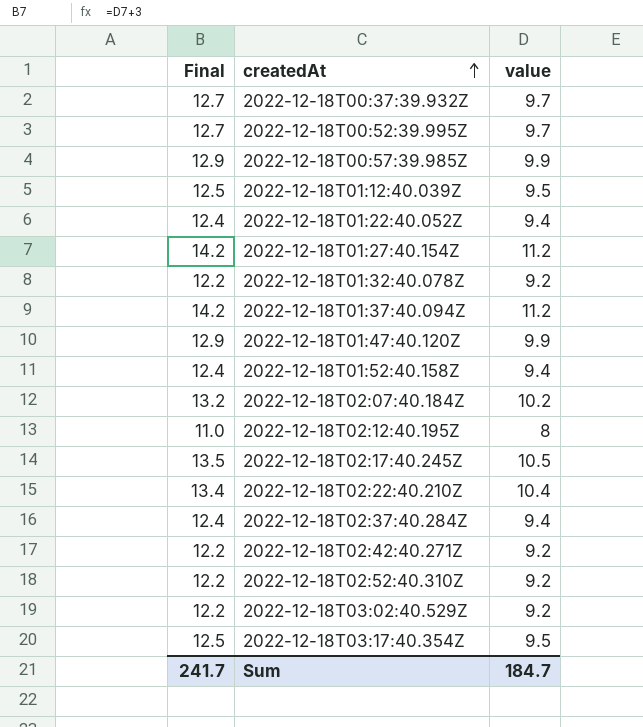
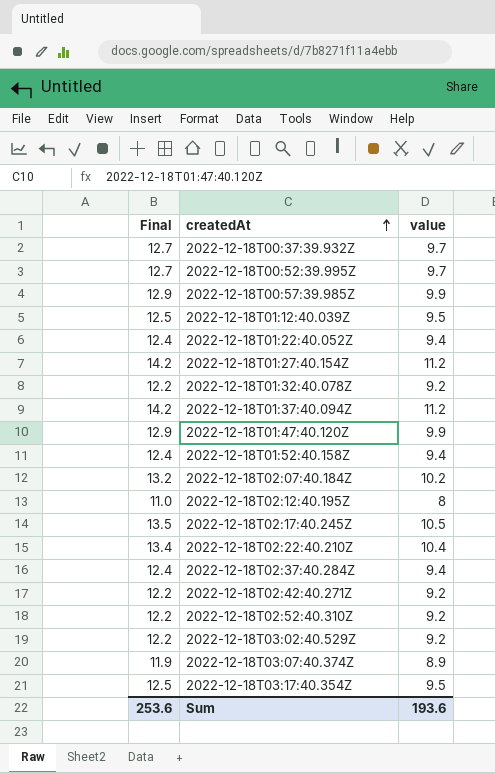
row 2022-12-18T03:07:40.374Z: none -> 11.9 | 8.9
Sum | Final: 241.7 -> 253.6
Sum | value: 184.7 -> 193.6

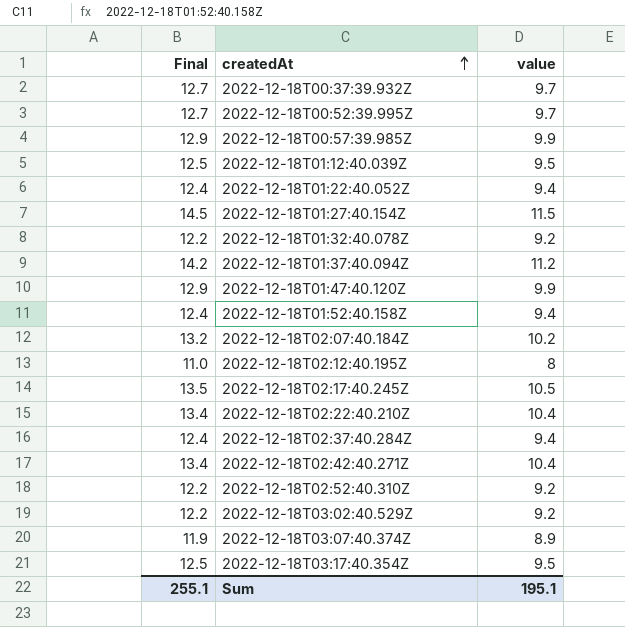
2022-12-18T01:27:40.154Z | Final: 14.2 -> 14.5
2022-12-18T01:27:40.154Z | value: 11.2 -> 11.5
2022-12-18T02:42:40.271Z | Final: 12.2 -> 13.4
2022-12-18T02:42:40.271Z | value: 9.2 -> 10.4
Sum | Final: 253.6 -> 255.1
Sum | value: 193.6 -> 195.1

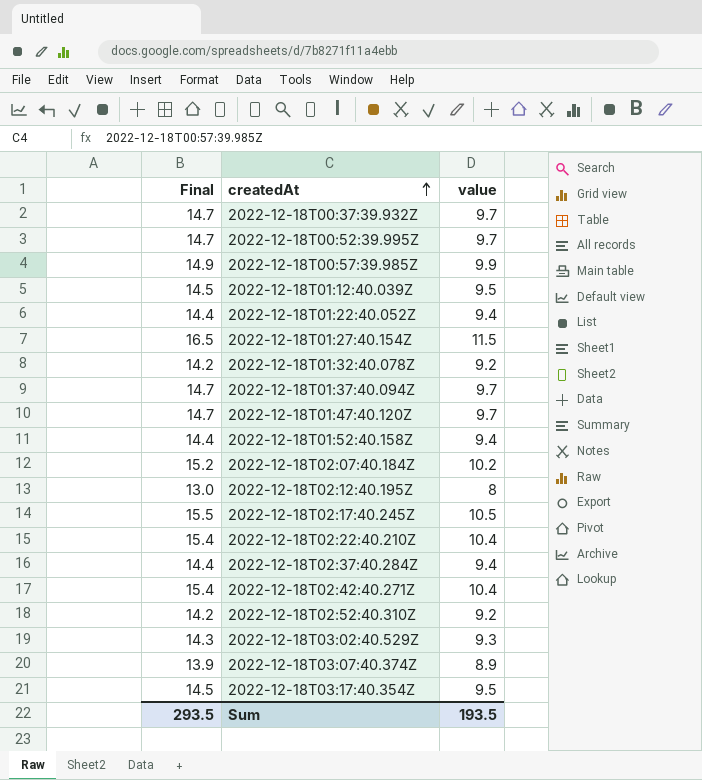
column Final | formula: [value] + 3 -> [value] + 5
2022-12-18T01:37:40.094Z | value: 11.2 -> 9.7
2022-12-18T01:47:40.120Z | value: 9.9 -> 9.7
2022-12-18T03:02:40.529Z | value: 9.2 -> 9.3
Sum | Final: 255.1 -> 293.5
Sum | value: 195.1 -> 193.5

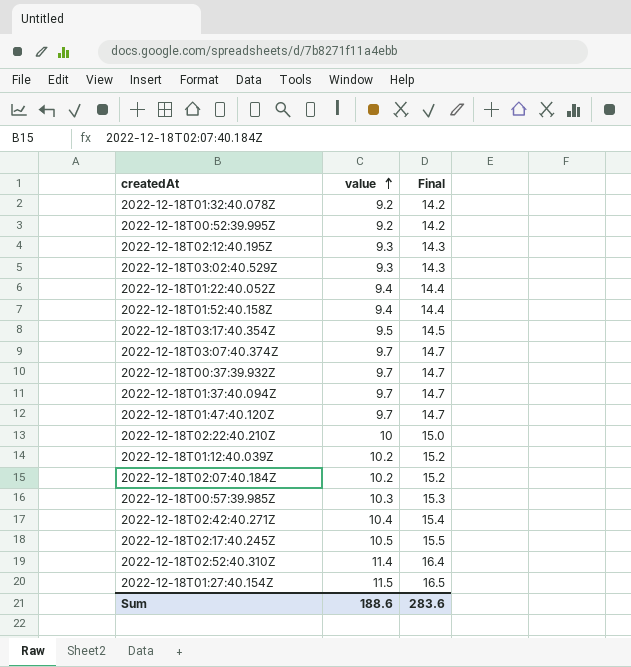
row order: createdAt ascending -> value ascending
column Final | position: 1 -> 3
row 2022-12-18T02:37:40.284Z: 14.4 | 9.4 -> none
2022-12-18T00:52:39.995Z | value: 9.7 -> 9.2
2022-12-18T00:52:39.995Z | Final: 14.7 -> 14.2
2022-12-18T02:12:40.195Z | value: 8 -> 9.3
2022-12-18T02:12:40.195Z | Final: 13.0 -> 14.3
2022-12-18T03:07:40.374Z | value: 8.9 -> 9.7
2022-12-18T03:07:40.374Z | Final: 13.9 -> 14.7
2022-12-18T02:22:40.210Z | value: 10.4 -> 10
2022-12-18T02:22:40.210Z | Final: 15.4 -> 15.0
2022-12-18T01:12:40.039Z | value: 9.5 -> 10.2
2022-12-18T01:12:40.039Z | Final: 14.5 -> 15.2
2022-12-18T00:57:39.985Z | value: 9.9 -> 10.3
2022-12-18T00:57:39.985Z | Final: 14.9 -> 15.3
2022-12-18T02:52:40.310Z | value: 9.2 -> 11.4
2022-12-18T02:52:40.310Z | Final: 14.2 -> 16.4
Sum | value: 193.5 -> 188.6
Sum | Final: 293.5 -> 283.6

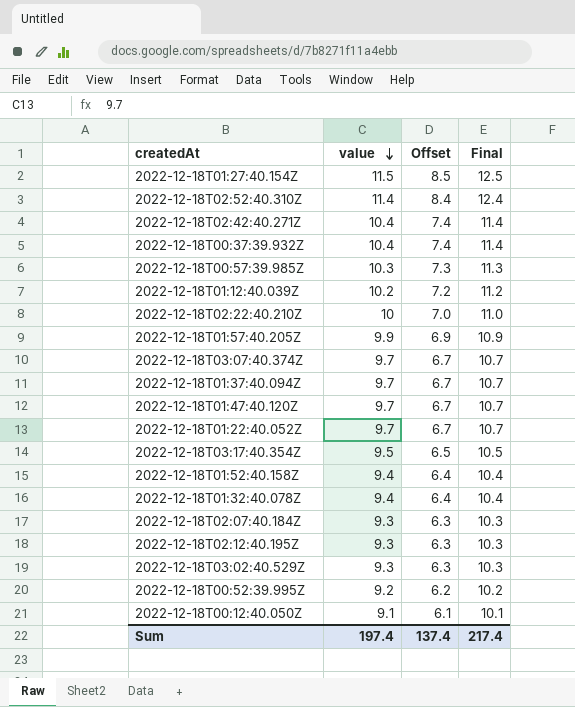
row order: value ascending -> value descending
column Offset | formula: none -> [value] - 3
column Final | formula: [value] + 5 -> [value] + 1
row 2022-12-18T02:17:40.245Z: 10.5 | 15.5 -> none
2022-12-18T00:37:39.932Z | value: 9.7 -> 10.4
row 2022-12-18T01:57:40.205Z: none -> 9.9 | 6.9 | 10.9
2022-12-18T01:22:40.052Z | value: 9.4 -> 9.7
2022-12-18T01:32:40.078Z | value: 9.2 -> 9.4
2022-12-18T02:07:40.184Z | value: 10.2 -> 9.3
row 2022-12-18T00:12:40.050Z: none -> 9.1 | 6.1 | 10.1
Sum | value: 188.6 -> 197.4
Sum | Final: 283.6 -> 217.4

